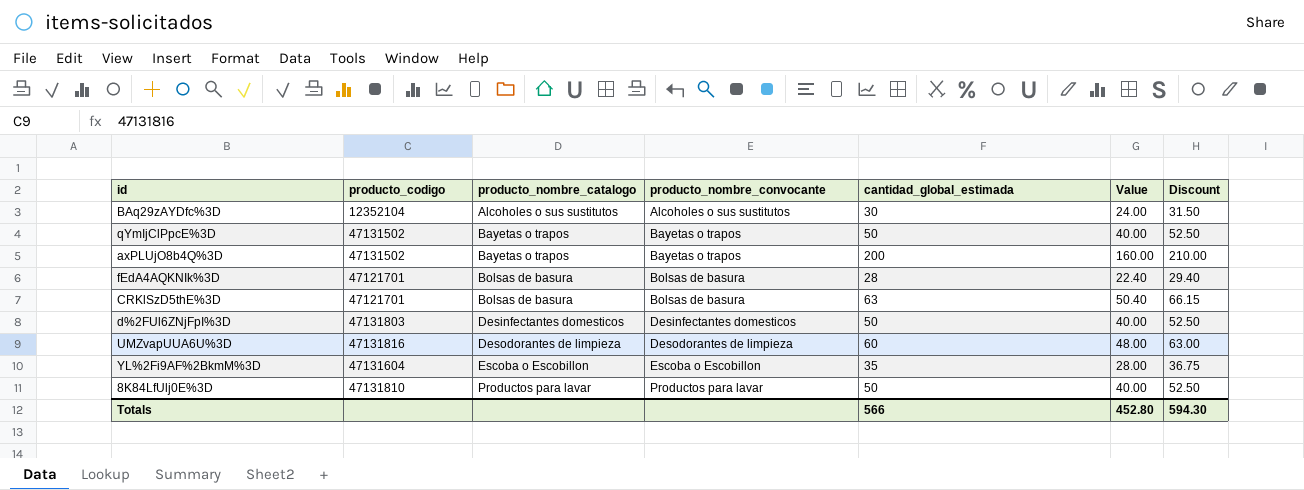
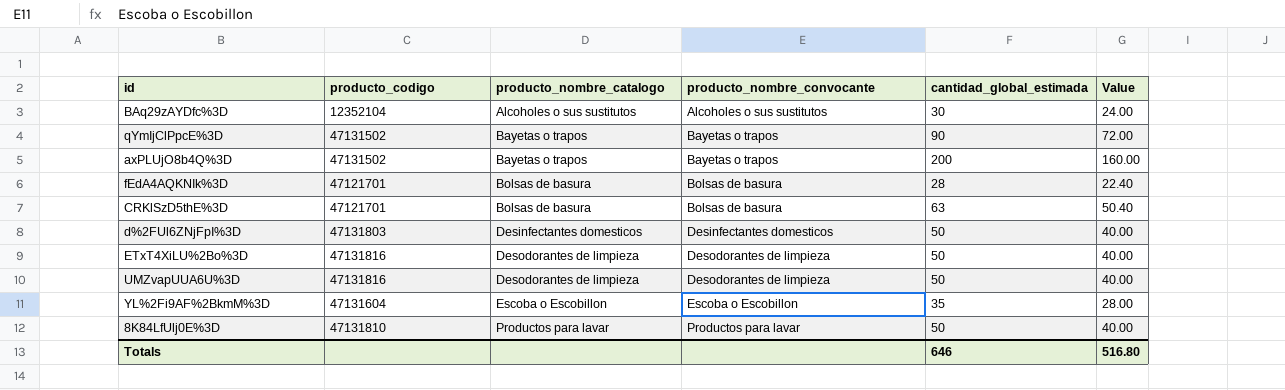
column Discount | formula: [cantidad_global_estimada] * 1.05 -> none
qYmIjClPpcE%3D | cantidad_global_estimada: 50 -> 90
qYmIjClPpcE%3D | Value: 40.00 -> 72.00
row ETxT4XiLU%2Bo%3D: none -> 47131816 | Desodorantes de limpieza | Desodorantes de limpieza | 50 | 40.00
UMZvapUUA6U%3D | cantidad_global_estimada: 60 -> 50
UMZvapUUA6U%3D | Value: 48.00 -> 40.00
Totals | cantidad_global_estimada: 566 -> 646
Totals | Value: 452.80 -> 516.80

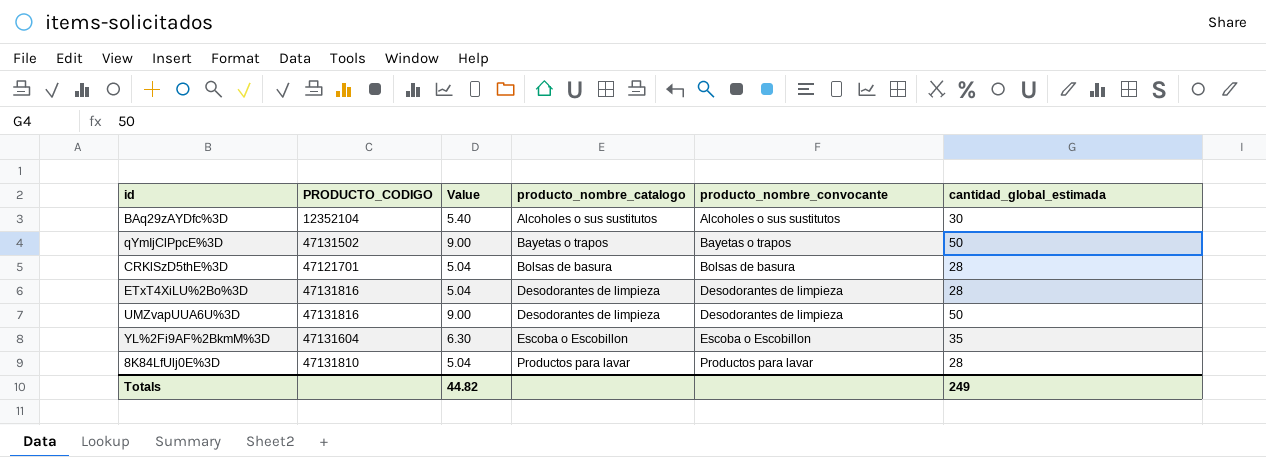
column name: producto_codigo -> PRODUCTO_CODIGO
column Value | formula: [cantidad_global_estimada] * 0.8 -> [cantidad_global_estimada] * 0.18
column Value | position: 6 -> 3
row axPLUjO8b4Q%3D: 47131502 | Bayetas o trapos | Bayetas o trapos | 200 | 160.00 -> none
row fEdA4AQKNIk%3D: 47121701 | Bolsas de basura | Bolsas de basura | 28 | 22.40 -> none
row d%2FUl6ZNjFpI%3D: 47131803 | Desinfectantes domesticos | Desinfectantes domesticos | 50 | 40.00 -> none
qYmIjClPpcE%3D | cantidad_global_estimada: 90 -> 50
CRKlSzD5thE%3D | cantidad_global_estimada: 63 -> 28
ETxT4XiLU%2Bo%3D | cantidad_global_estimada: 50 -> 28
8K84LfUlj0E%3D | cantidad_global_estimada: 50 -> 28
Totals | Value: 516.80 -> 44.82
Totals | cantidad_global_estimada: 646 -> 249

